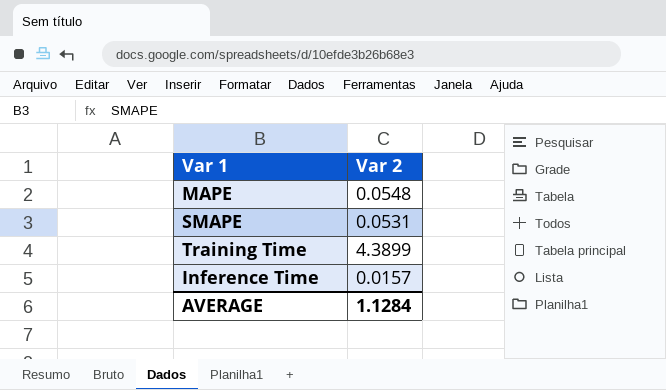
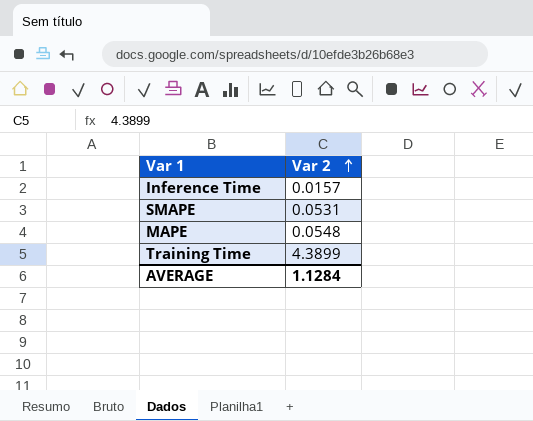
row order: none -> Var 2 ascending

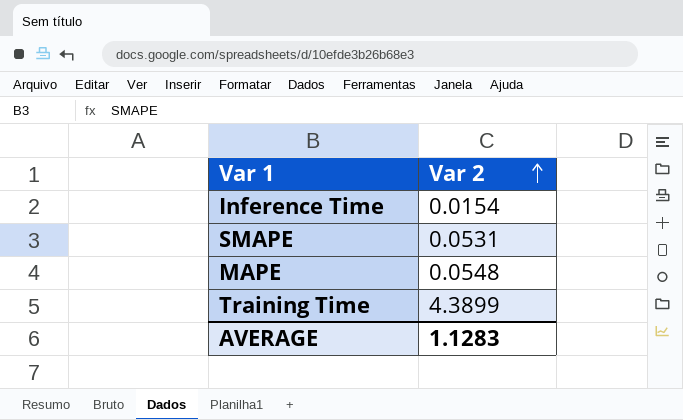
Inference Time | Var 2: 0.0157 -> 0.0154
AVERAGE | Var 2: 1.1284 -> 1.1283

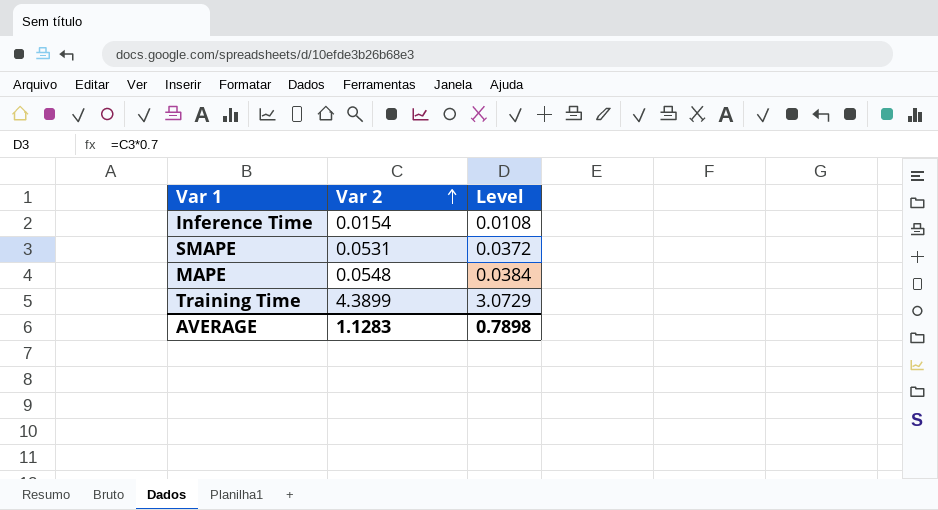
column Level | formula: none -> [Var 2] * 0.7

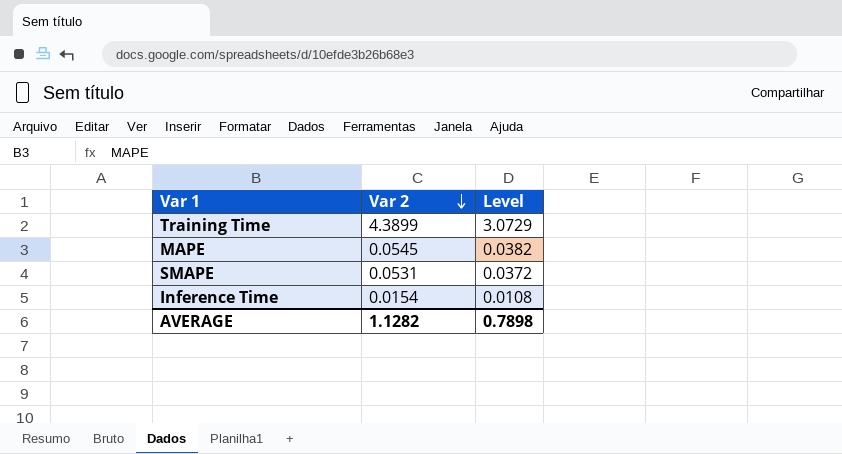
row order: Var 2 ascending -> Var 2 descending
MAPE | Var 2: 0.0548 -> 0.0545
MAPE | Level: 0.0384 -> 0.0382
AVERAGE | Var 2: 1.1283 -> 1.1282

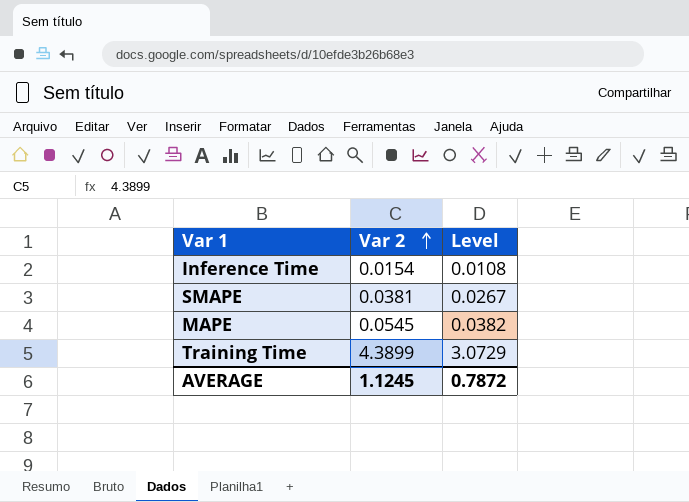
row order: Var 2 descending -> Var 2 ascending
SMAPE | Var 2: 0.0531 -> 0.0381
SMAPE | Level: 0.0372 -> 0.0267
AVERAGE | Var 2: 1.1282 -> 1.1245
AVERAGE | Level: 0.7898 -> 0.7872

